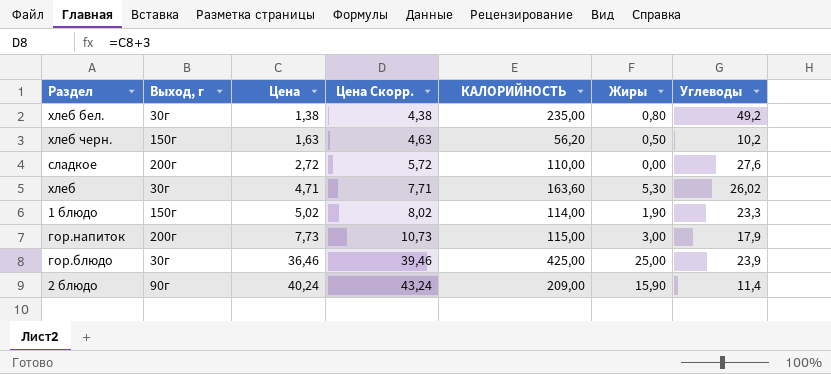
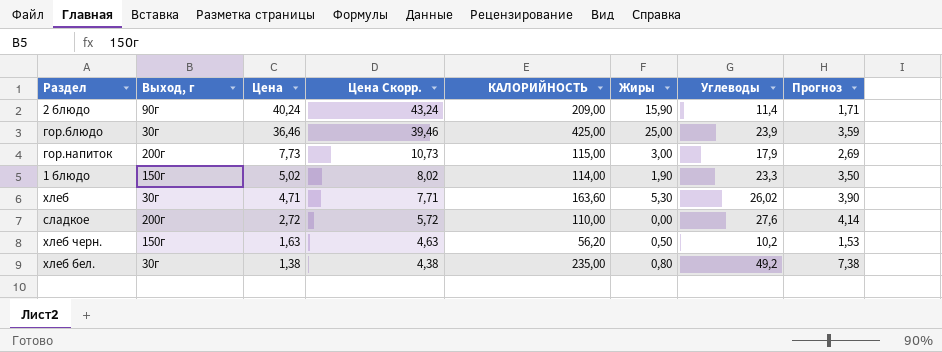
row order: Цена ascending -> Цена descending
column Прогноз | formula: none -> [Углеводы] * 0,15

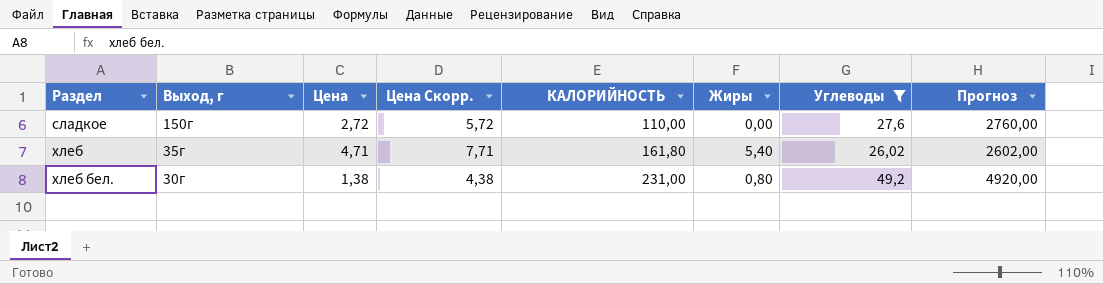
filter: none -> Углеводы >= 26,02
row order: Цена descending -> Раздел ascending
column Прогноз | formula: [Углеводы] * 0,15 -> [Углеводы] * 100
сладкое | Выход, г: 200г -> 150г
хлеб | Выход, г: 30г -> 35г
хлеб | КАЛОРИЙНОСТЬ: 163,60 -> 161,80
хлеб | Жиры: 5,30 -> 5,40
хлеб бел. | КАЛОРИЙНОСТЬ: 235,00 -> 231,00

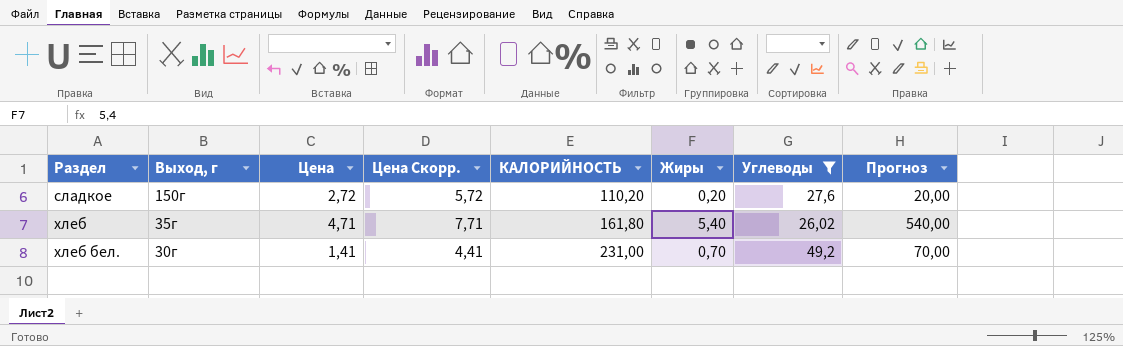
column Прогноз | formula: [Углеводы] * 100 -> [Жиры] * 100
сладкое | КАЛОРИЙНОСТЬ: 110,00 -> 110,20
сладкое | Жиры: 0,00 -> 0,20
хлеб бел. | Цена: 1,38 -> 1,41
хлеб бел. | Цена Скорр.: 4,38 -> 4,41
хлеб бел. | Жиры: 0,80 -> 0,70

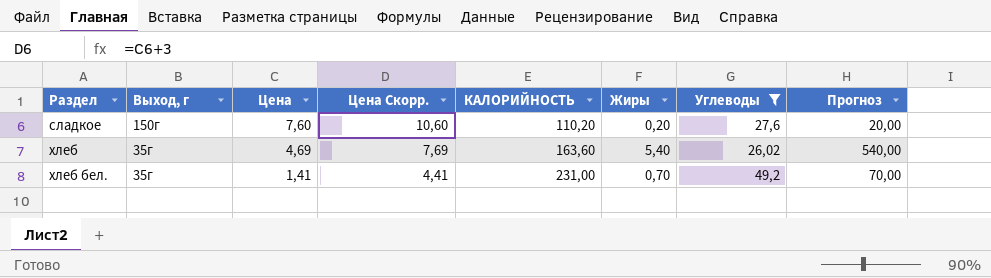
сладкое | Цена: 2,72 -> 7,60
сладкое | Цена Скорр.: 5,72 -> 10,60
хлеб | Цена: 4,71 -> 4,69
хлеб | Цена Скорр.: 7,71 -> 7,69
хлеб | КАЛОРИЙНОСТЬ: 161,80 -> 163,60
хлеб бел. | Выход, г: 30г -> 35г

